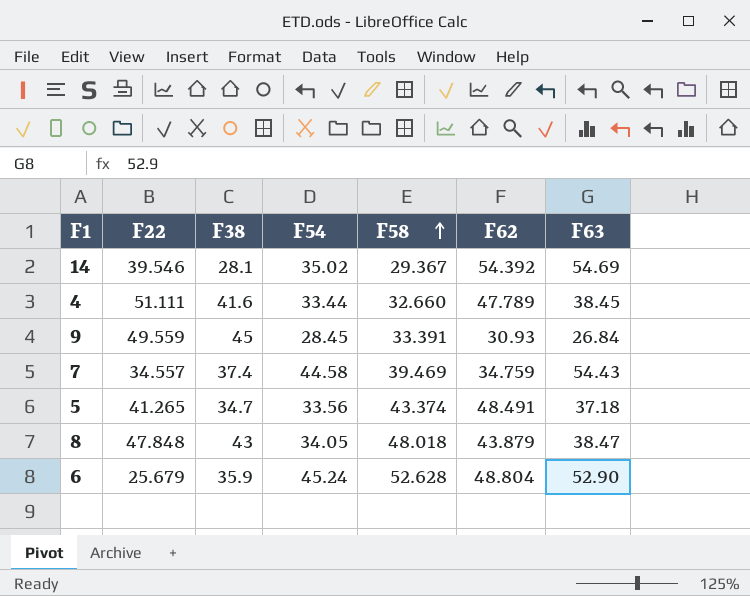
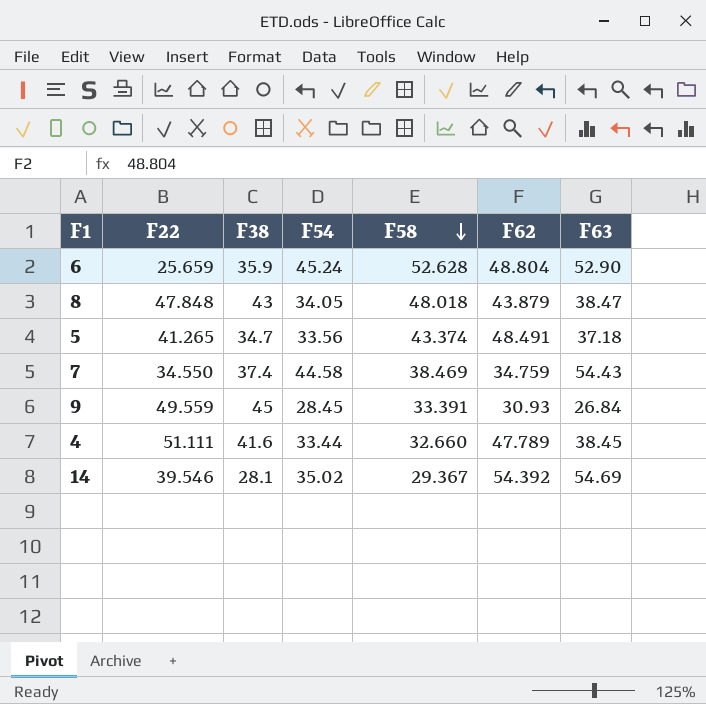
row order: F58 ascending -> F58 descending
6 | F22: 25.679 -> 25.659
7 | F22: 34.557 -> 34.550
7 | F58: 39.469 -> 38.469

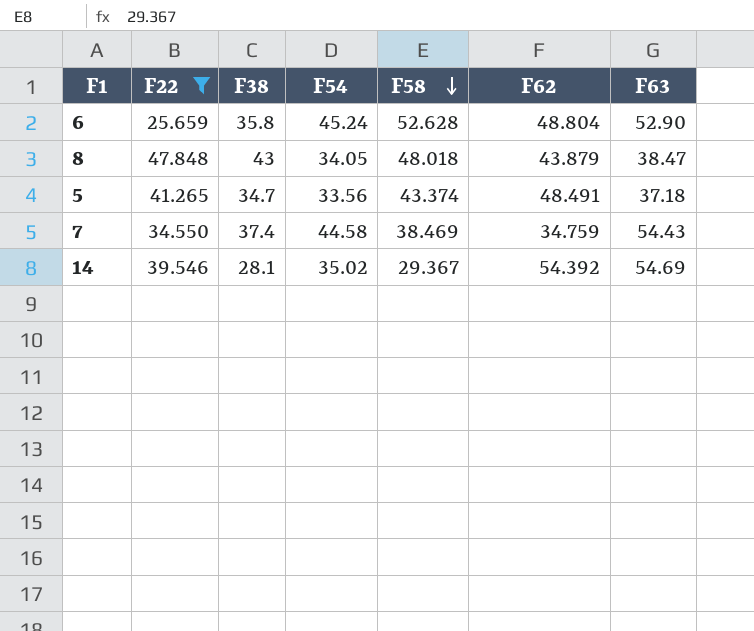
filter: none -> F22 <= 47.848
6 | F38: 35.9 -> 35.8

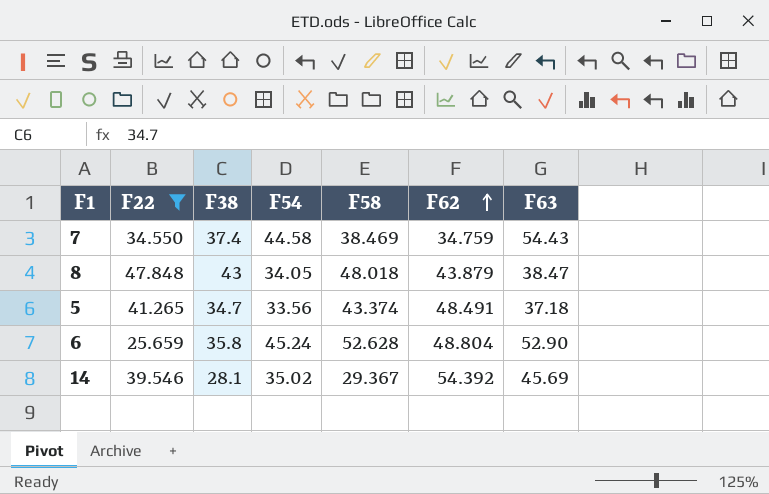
row order: F58 descending -> F62 ascending
14 | F63: 54.69 -> 45.69

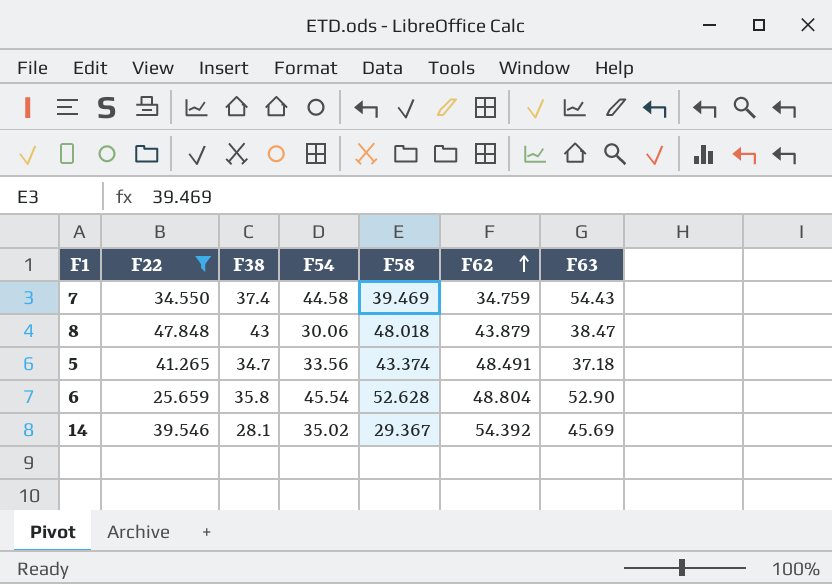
7 | F58: 38.469 -> 39.469
8 | F54: 34.05 -> 30.06
6 | F54: 45.24 -> 45.54

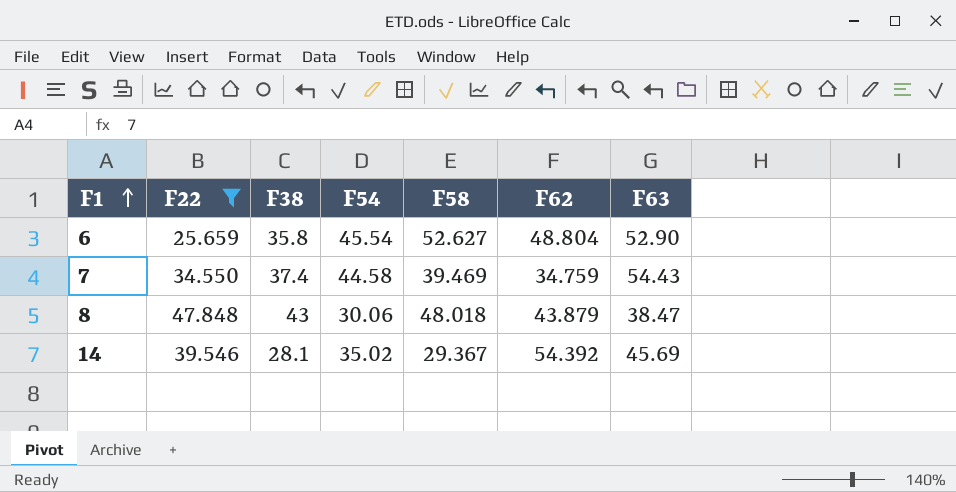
row order: F62 ascending -> F1 ascending
row 5: 41.265 | 34.7 | 33.56 | 43.374 | 48.491 | 37.18 -> none
6 | F58: 52.628 -> 52.627

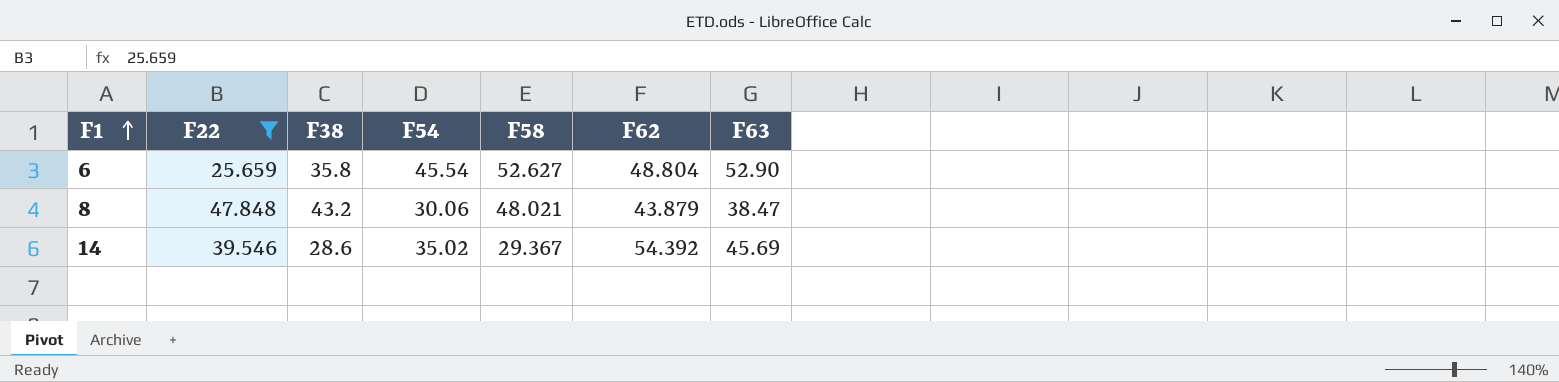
row 7: 34.550 | 37.4 | 44.58 | 39.469 | 34.759 | 54.43 -> none
8 | F38: 43 -> 43.2
8 | F58: 48.018 -> 48.021
14 | F38: 28.1 -> 28.6

